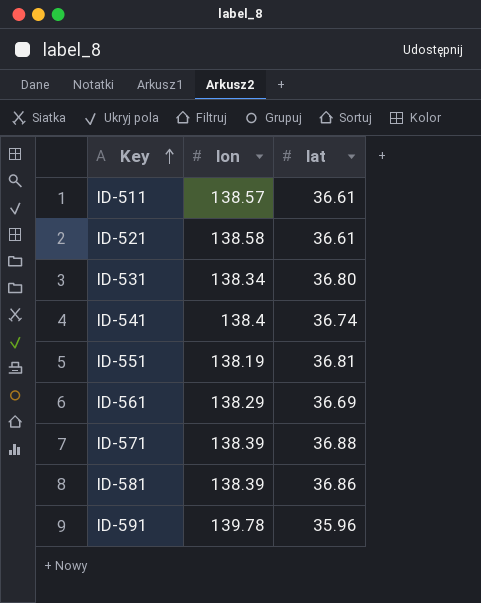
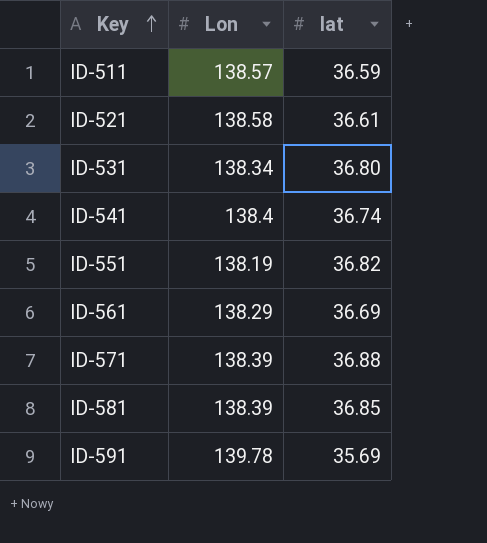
column name: lon -> Lon
ID-511 | lat: 36.61 -> 36.59
ID-551 | lat: 36.81 -> 36.82
ID-581 | lat: 36.86 -> 36.85
ID-591 | lat: 35.96 -> 35.69

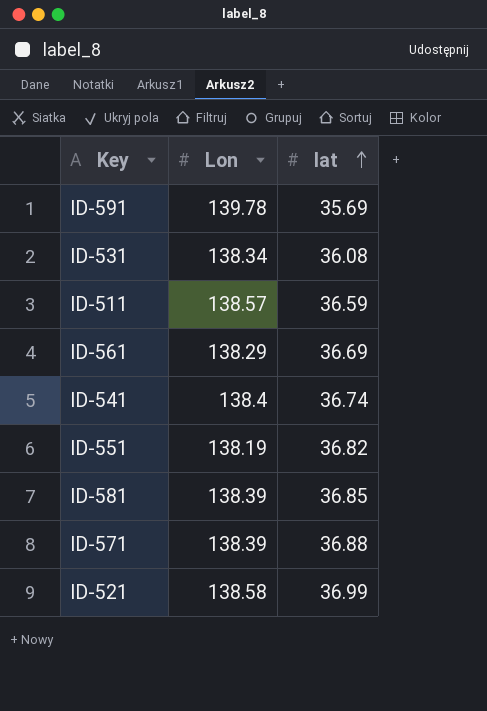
row order: Key ascending -> lat ascending
ID-531 | lat: 36.80 -> 36.08
ID-521 | lat: 36.61 -> 36.99

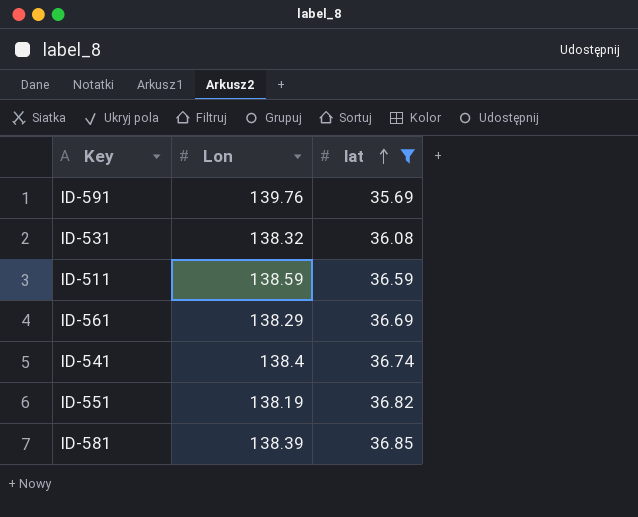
filter: none -> lat <= 36.85
ID-591 | Lon: 139.78 -> 139.76
ID-531 | Lon: 138.34 -> 138.32
ID-511 | Lon: 138.57 -> 138.59

